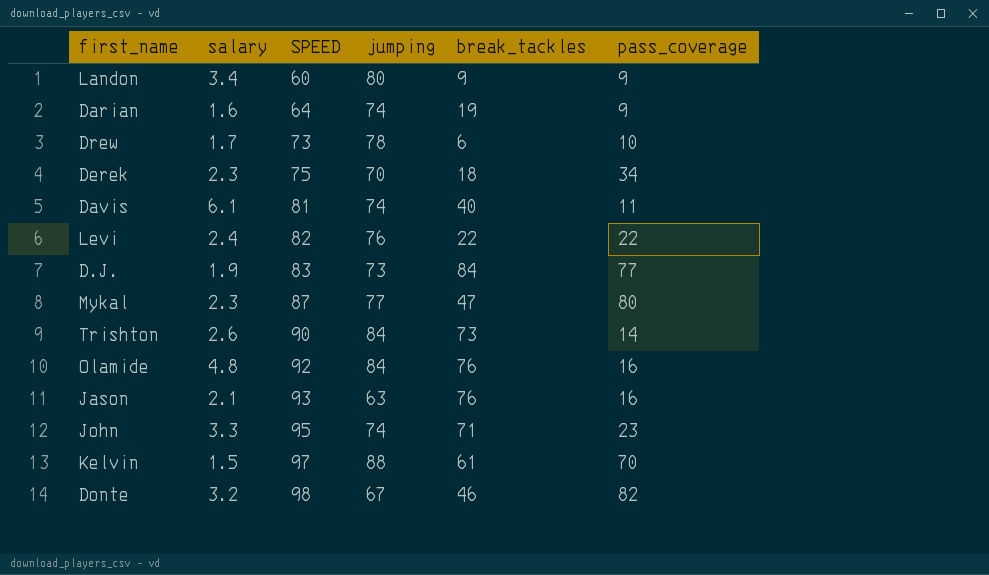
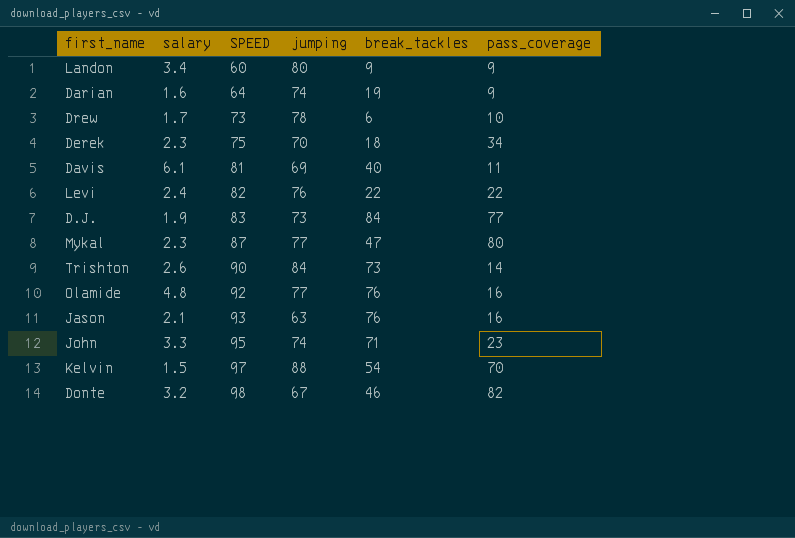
Davis | jumping: 74 -> 69
Olamide | jumping: 84 -> 77
Kelvin | break_tackles: 61 -> 54

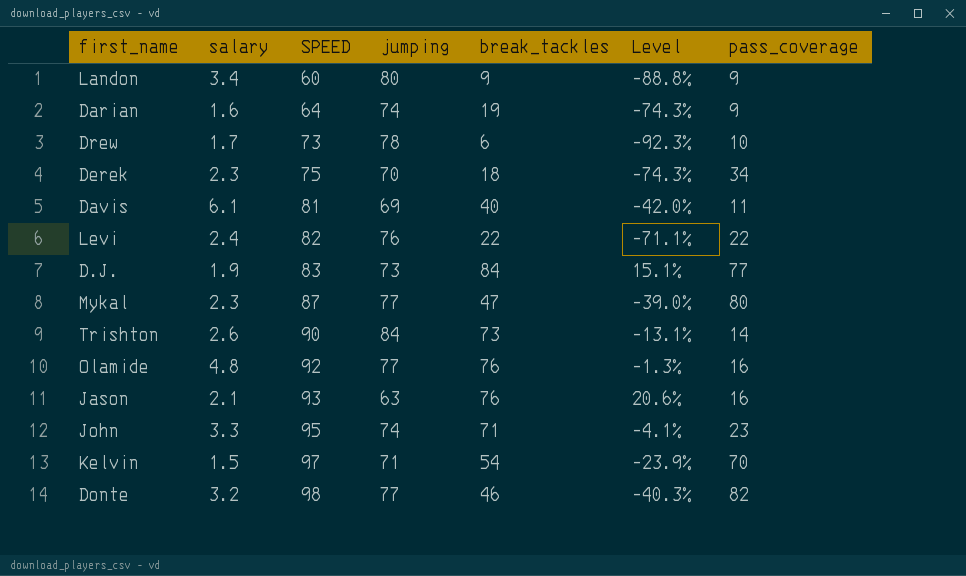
column Level | formula: none -> ([break_tackles] - [jumping]) / [jumping]
Kelvin | jumping: 88 -> 71
Donte | jumping: 67 -> 77

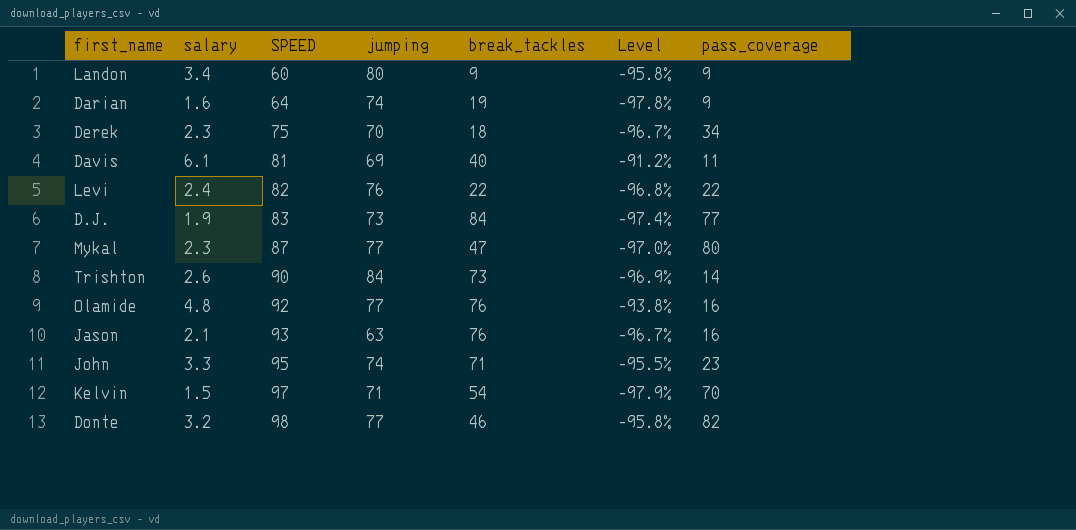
column Level | formula: ([break_tackles] - [jumping]) / [jumping] -> ([salary] - [jumping]) / [jumping]
row Drew: 1.7 | 73 | 78 | 6 | -92.3% | 10 -> none

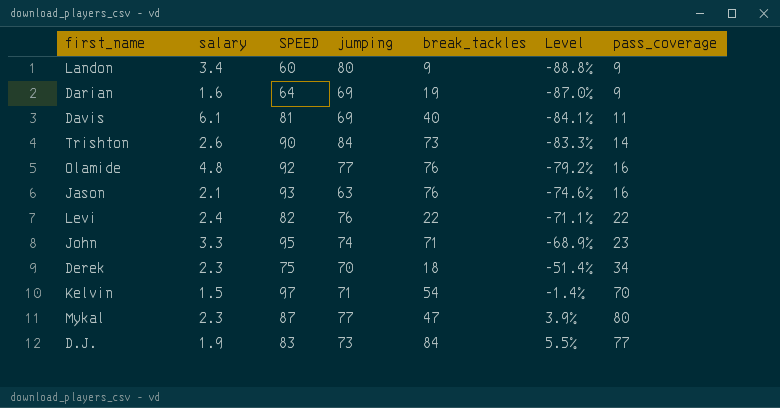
row order: SPEED ascending -> Level ascending
column Level | formula: ([salary] - [jumping]) / [jumping] -> ([pass_coverage] - [jumping]) / [jumping]
row Donte: 3.2 | 98 | 77 | 46 | -95.8% | 82 -> none
Darian | jumping: 74 -> 69

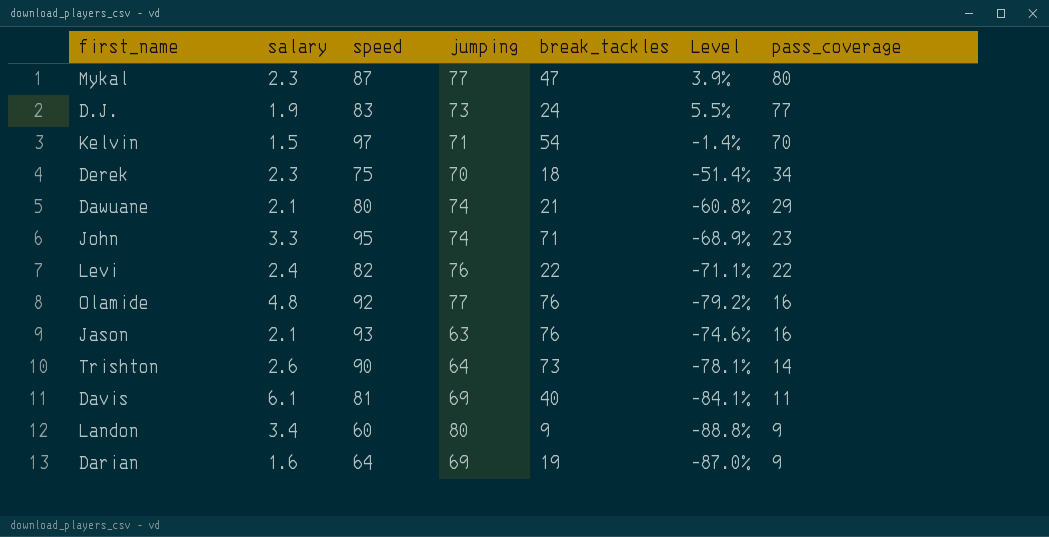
row order: Level ascending -> pass_coverage descending
column name: SPEED -> speed
D.J. | break_tackles: 84 -> 24
row Dawuane: none -> 2.1 | 80 | 74 | 21 | -60.8% | 29
Trishton | jumping: 84 -> 64
Trishton | Level: -83.3% -> -78.1%

